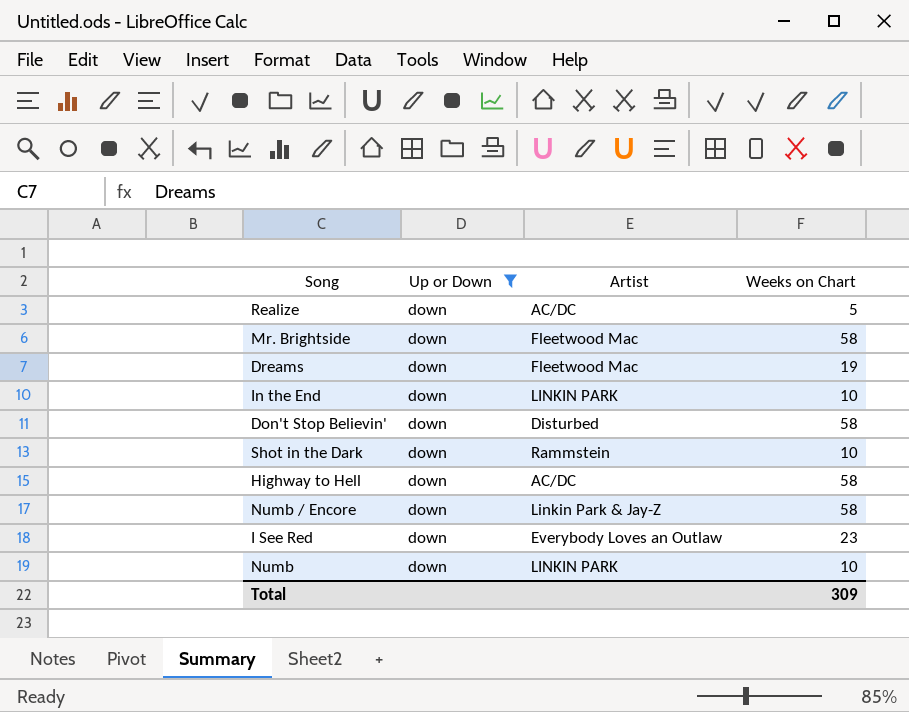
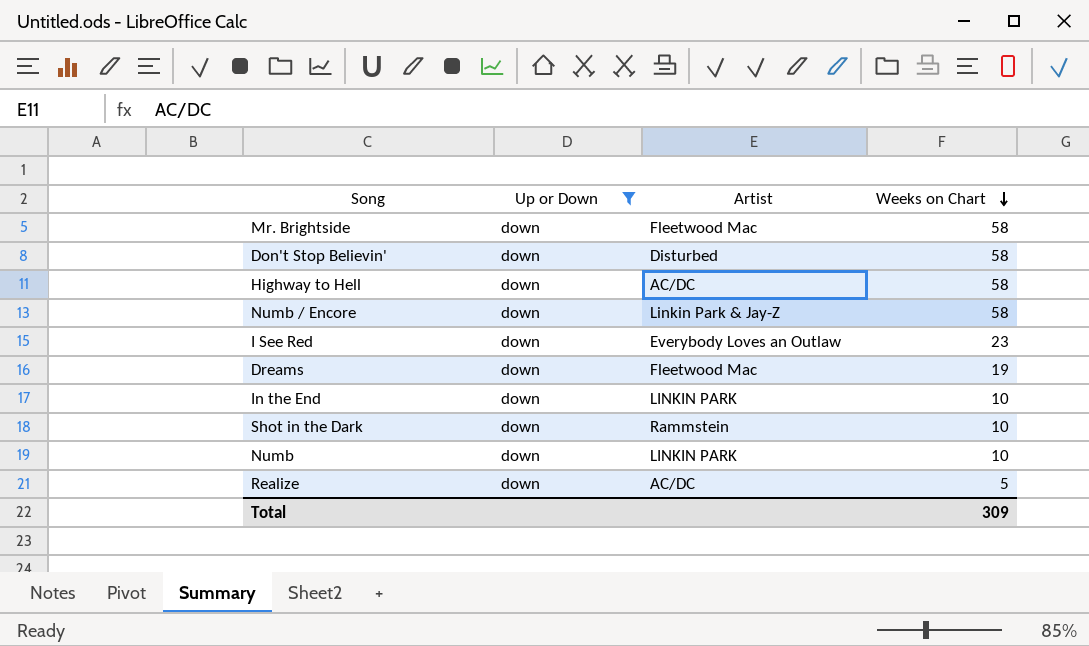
row order: none -> Weeks on Chart descending

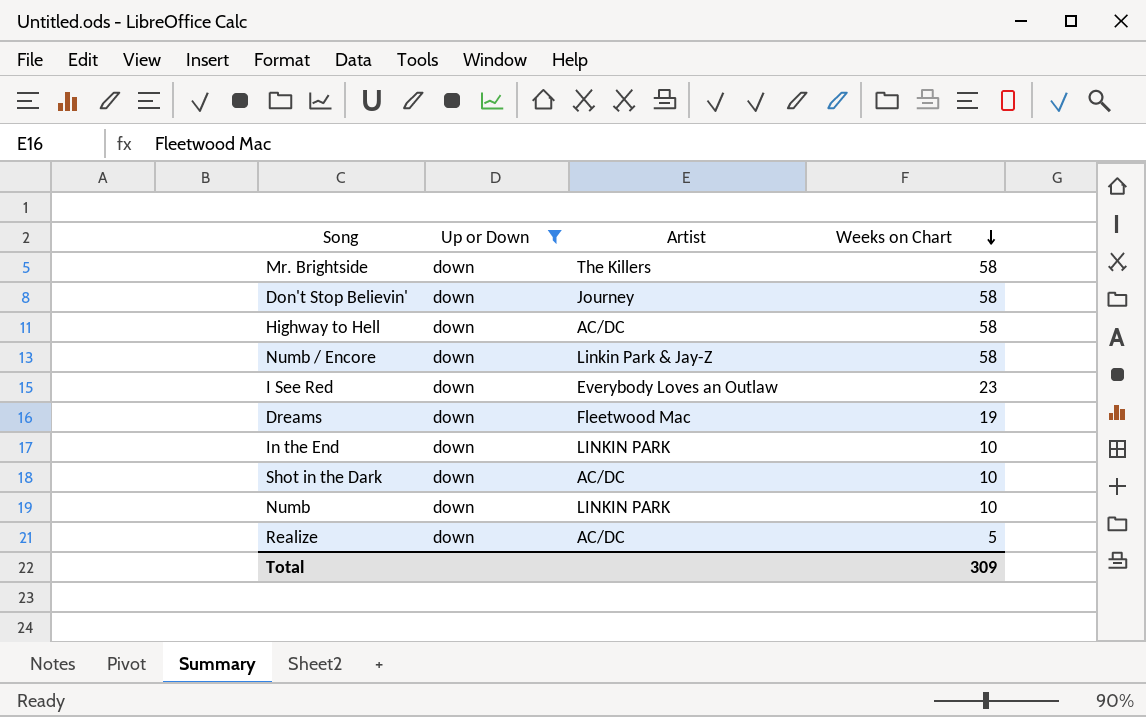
Mr. Brightside | Artist: Fleetwood Mac -> The Killers
Don't Stop Believin' | Artist: Disturbed -> Journey
Shot in the Dark | Artist: Rammstein -> AC/DC

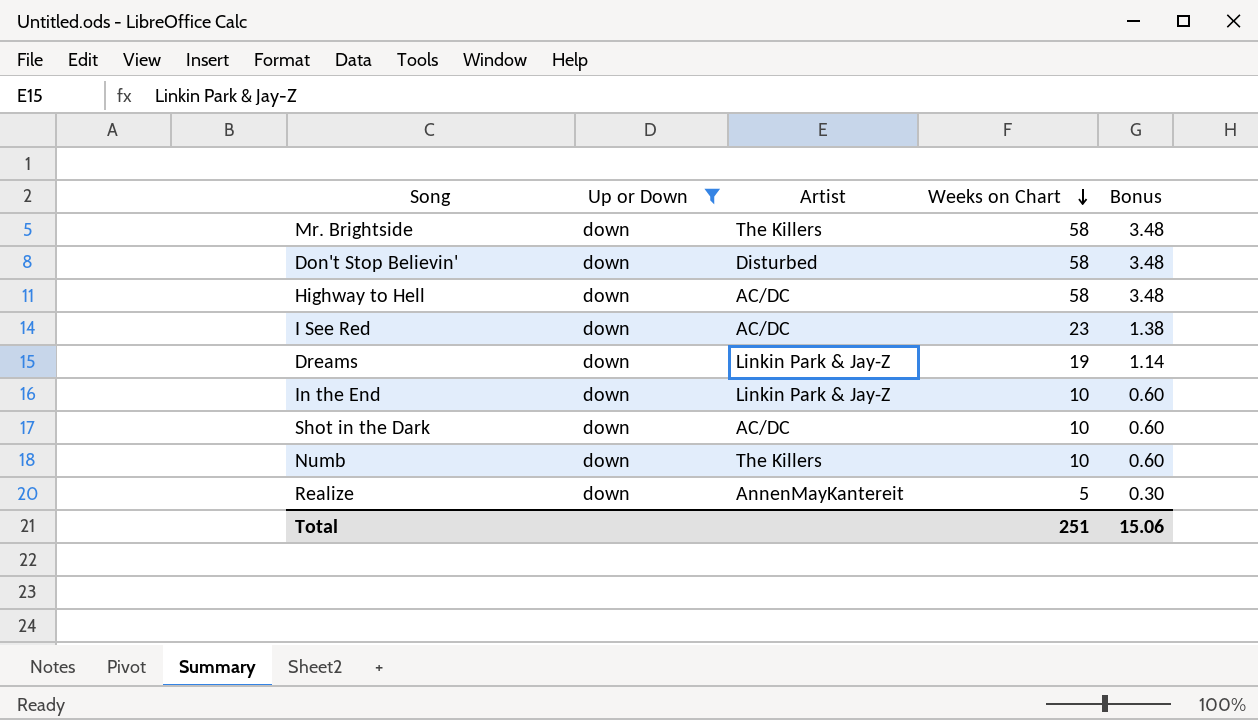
column Bonus | formula: none -> [Weeks on Chart] * 0.06
row Numb / Encore: down | Linkin Park & Jay-Z | 58 -> none
Don't Stop Believin' | Artist: Journey -> Disturbed
I See Red | Artist: Everybody Loves an Outlaw -> AC/DC
Dreams | Artist: Fleetwood Mac -> Linkin Park & Jay-Z
In the End | Artist: LINKIN PARK -> Linkin Park & Jay-Z
Numb | Artist: LINKIN PARK -> The Killers
Realize | Artist: AC/DC -> AnnenMayKantereit
Total | Weeks on Chart: 309 -> 251

